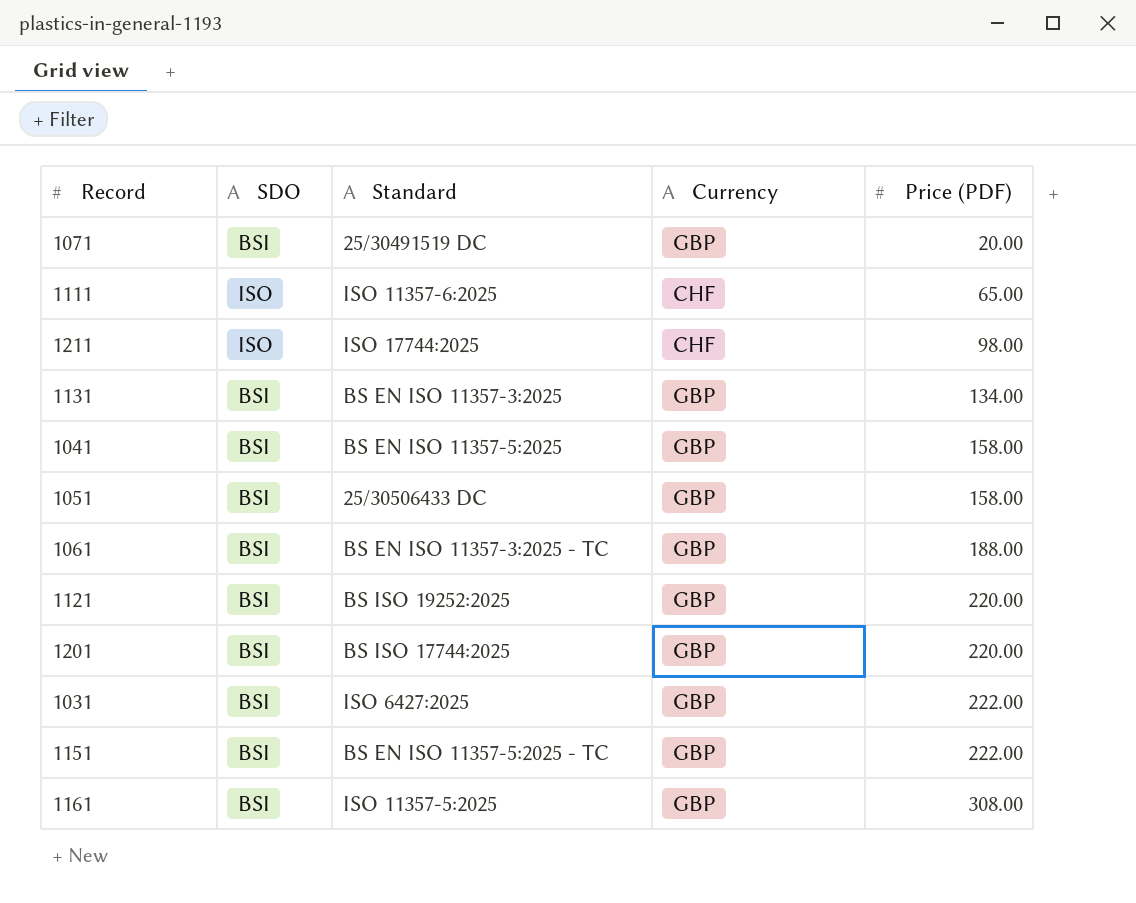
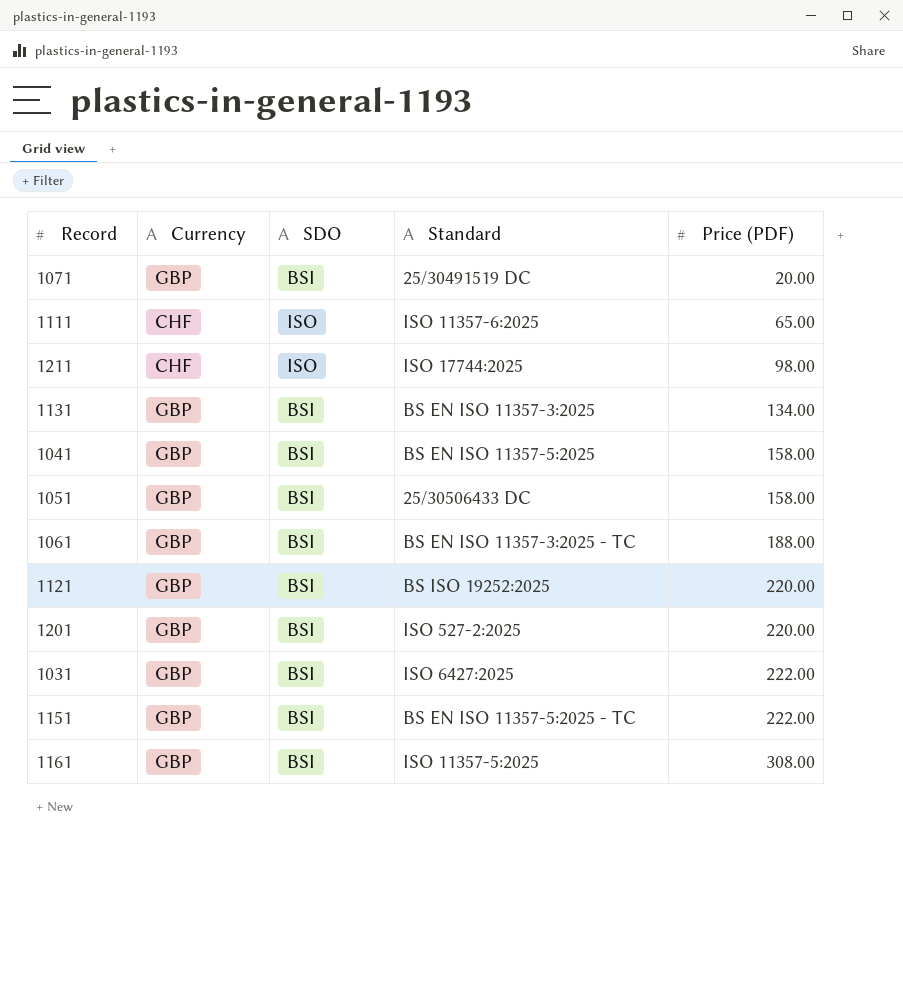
column Currency | position: 4 -> 2
1201 | Standard: BS ISO 17744:2025 -> ISO 527-2:2025

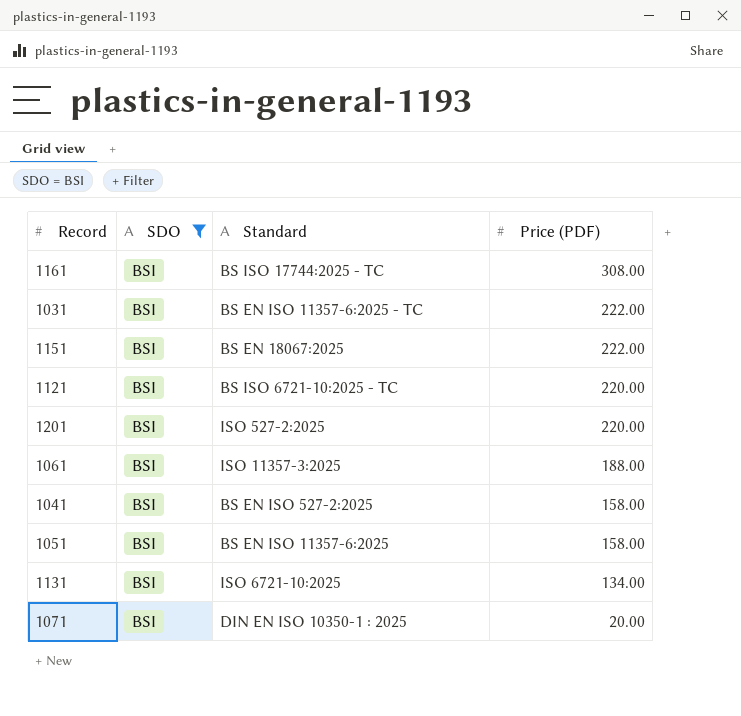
filter: none -> SDO = BSI
row order: Price (PDF) ascending -> Price (PDF) descending
column Currency | position: 2 -> none
1161 | Standard: ISO 11357-5:2025 -> BS ISO 17744:2025 - TC
1031 | Standard: ISO 6427:2025 -> BS EN ISO 11357-6:2025 - TC
1151 | Standard: BS EN ISO 11357-5:2025 - TC -> BS EN 18067:2025
1121 | Standard: BS ISO 19252:2025 -> BS ISO 6721-10:2025 - TC
1061 | Standard: BS EN ISO 11357-3:2025 - TC -> ISO 11357-3:2025
1041 | Standard: BS EN ISO 11357-5:2025 -> BS EN ISO 527-2:2025
1051 | Standard: 25/30506433 DC -> BS EN ISO 11357-6:2025
1131 | Standard: BS EN ISO 11357-3:2025 -> ISO 6721-10:2025
1071 | Standard: 25/30491519 DC -> DIN EN ISO 10350-1 : 2025

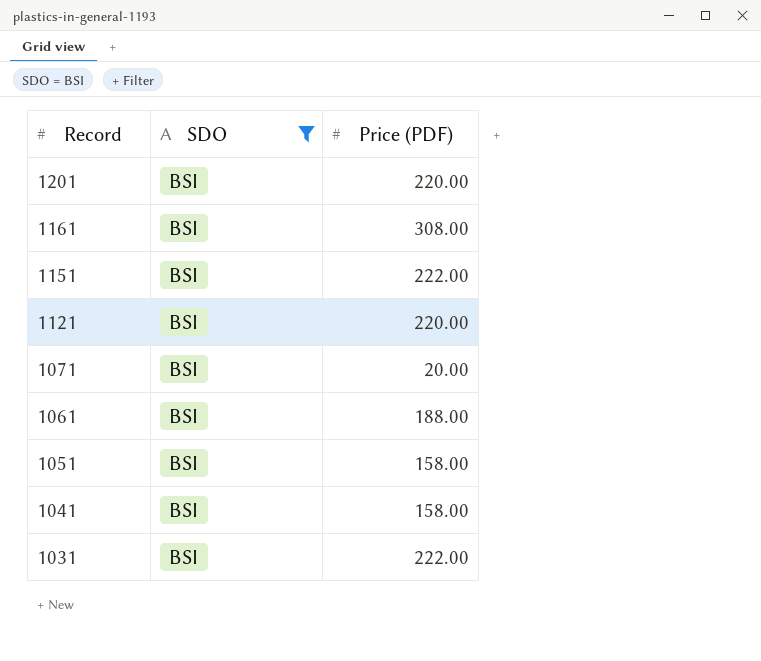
row order: Price (PDF) descending -> Record descending
column Standard | position: 3 -> none
row 1131: BSI | ISO 6721-10:2025 | 134.00 -> none

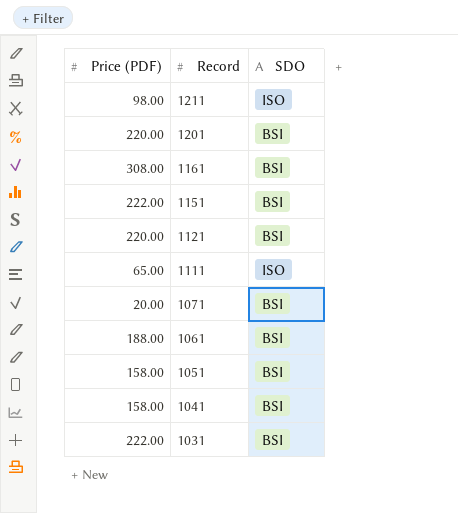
filter: SDO = BSI -> none
column Price (PDF) | position: 3 -> 1

